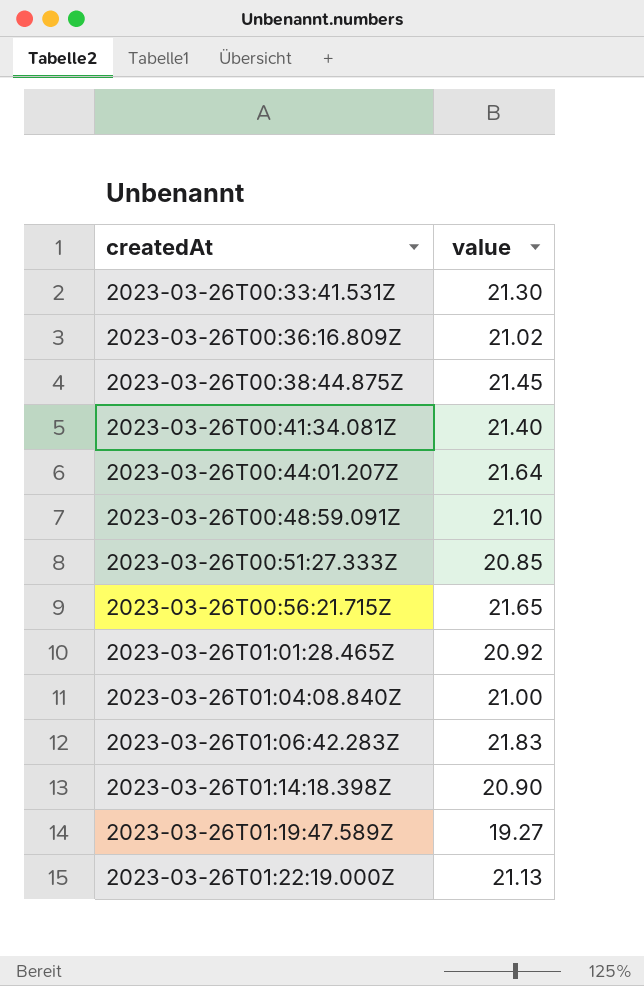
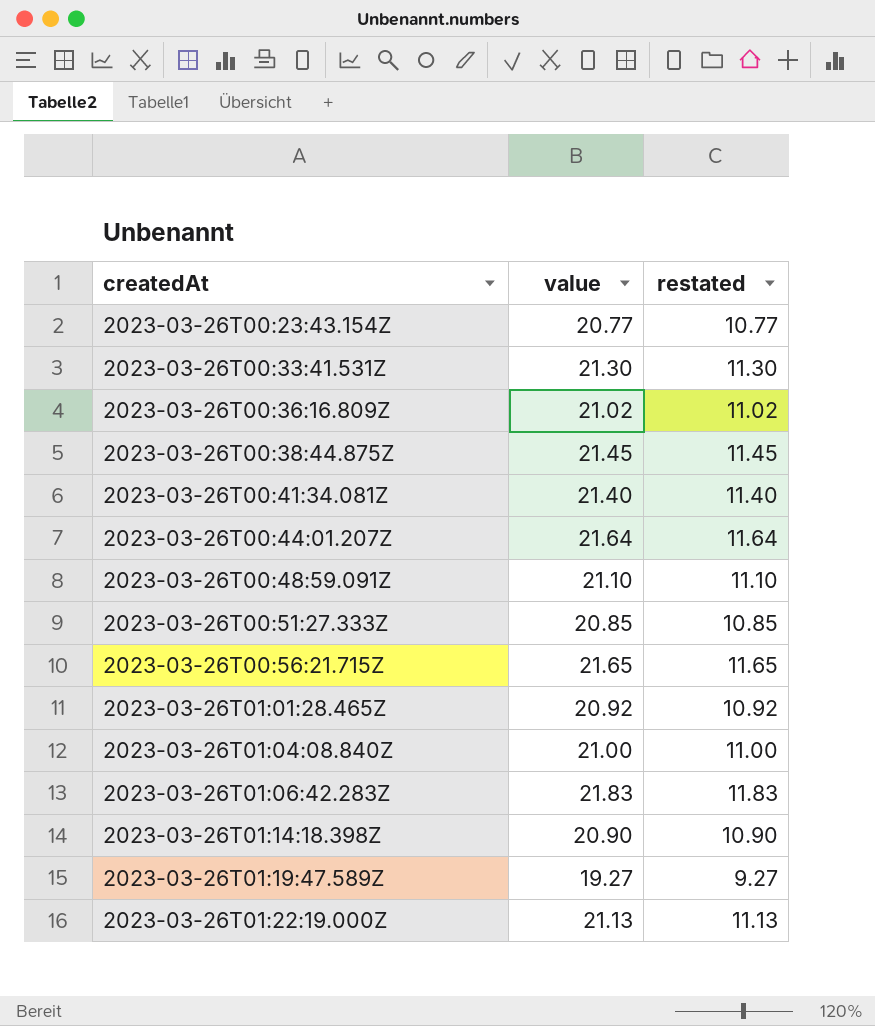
column restated | formula: none -> [value] - 10
row 2023-03-26T00:23:43.154Z: none -> 20.77 | 10.77

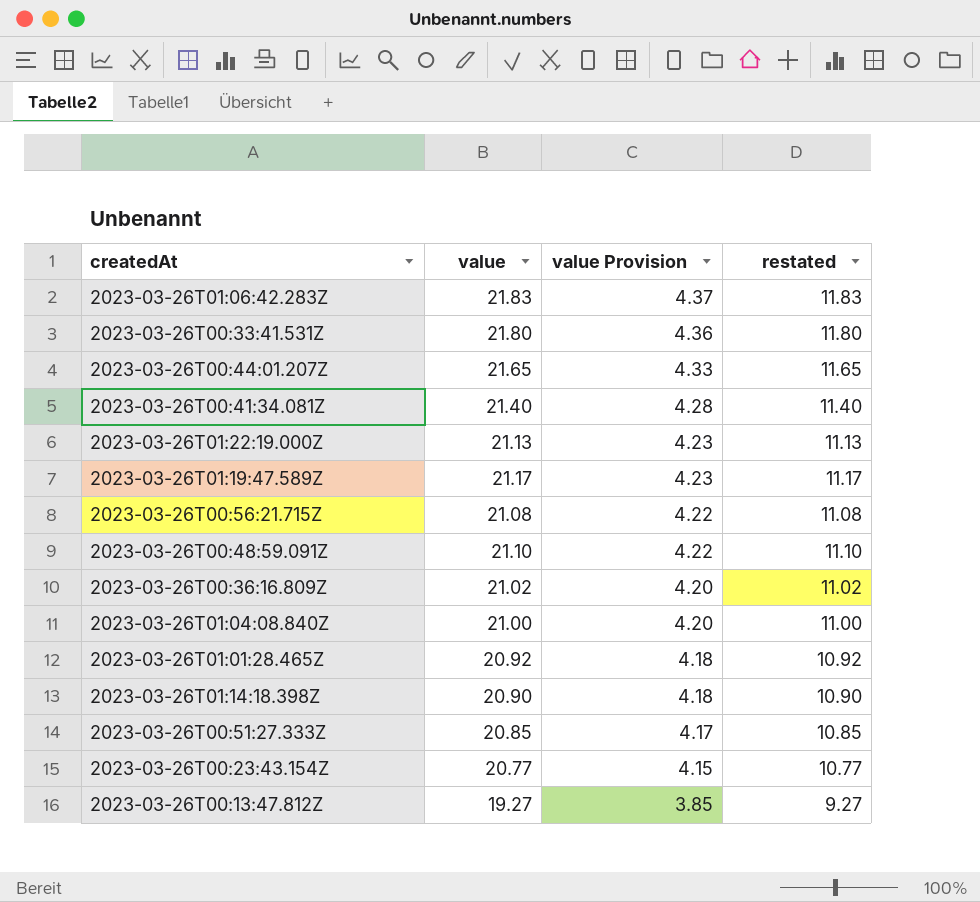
row order: createdAt ascending -> value Provision descending
column value Provision | formula: none -> [value] * 0.2
row 2023-03-26T00:38:44.875Z: 21.45 | 11.45 -> none
2023-03-26T00:33:41.531Z | value: 21.30 -> 21.80
2023-03-26T00:33:41.531Z | restated: 11.30 -> 11.80
2023-03-26T00:44:01.207Z | value: 21.64 -> 21.65
2023-03-26T00:44:01.207Z | restated: 11.64 -> 11.65
2023-03-26T01:19:47.589Z | value: 19.27 -> 21.17
2023-03-26T01:19:47.589Z | restated: 9.27 -> 11.17
2023-03-26T00:56:21.715Z | value: 21.65 -> 21.08
2023-03-26T00:56:21.715Z | restated: 11.65 -> 11.08
row 2023-03-26T00:13:47.812Z: none -> 19.27 | 3.85 | 9.27

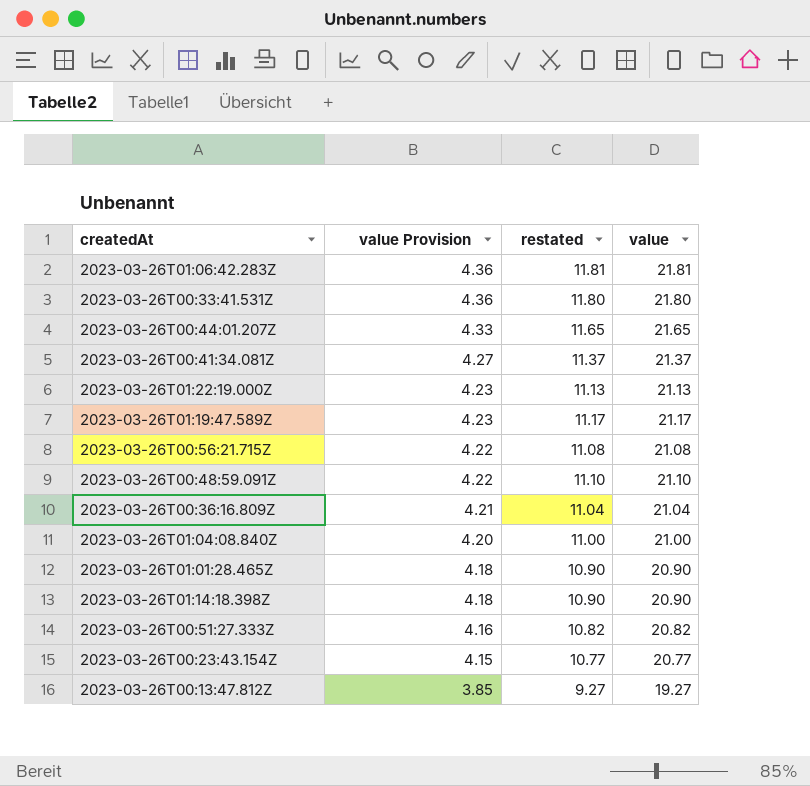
column value | position: 2 -> 4
2023-03-26T01:06:42.283Z | value Provision: 4.37 -> 4.36
2023-03-26T01:06:42.283Z | restated: 11.83 -> 11.81
2023-03-26T01:06:42.283Z | value: 21.83 -> 21.81
2023-03-26T00:41:34.081Z | value Provision: 4.28 -> 4.27
2023-03-26T00:41:34.081Z | restated: 11.40 -> 11.37
2023-03-26T00:41:34.081Z | value: 21.40 -> 21.37
2023-03-26T00:36:16.809Z | value Provision: 4.20 -> 4.21
2023-03-26T00:36:16.809Z | restated: 11.02 -> 11.04
2023-03-26T00:36:16.809Z | value: 21.02 -> 21.04
2023-03-26T01:01:28.465Z | restated: 10.92 -> 10.90
2023-03-26T01:01:28.465Z | value: 20.92 -> 20.90
2023-03-26T00:51:27.333Z | value Provision: 4.17 -> 4.16
2023-03-26T00:51:27.333Z | restated: 10.85 -> 10.82
2023-03-26T00:51:27.333Z | value: 20.85 -> 20.82

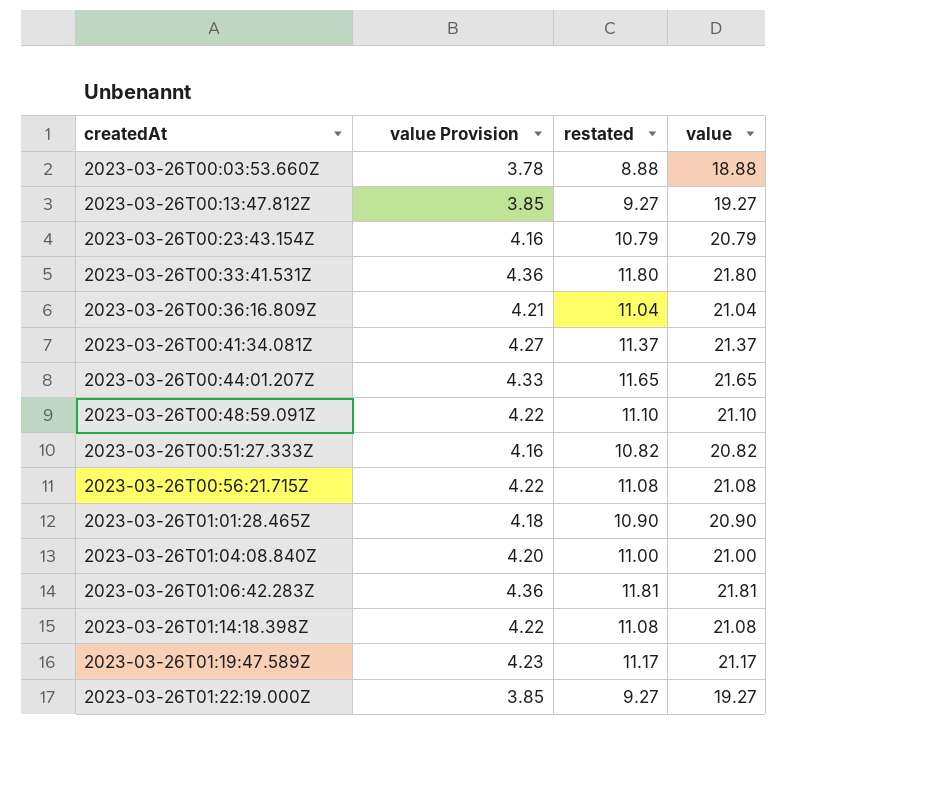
row order: value Provision descending -> createdAt ascending
row 2023-03-26T00:03:53.660Z: none -> 3.78 | 8.88 | 18.88
2023-03-26T00:23:43.154Z | value Provision: 4.15 -> 4.16
2023-03-26T00:23:43.154Z | restated: 10.77 -> 10.79
2023-03-26T00:23:43.154Z | value: 20.77 -> 20.79
2023-03-26T01:14:18.398Z | value Provision: 4.18 -> 4.22
2023-03-26T01:14:18.398Z | restated: 10.90 -> 11.08
2023-03-26T01:14:18.398Z | value: 20.90 -> 21.08
2023-03-26T01:22:19.000Z | value Provision: 4.23 -> 3.85
2023-03-26T01:22:19.000Z | restated: 11.13 -> 9.27
2023-03-26T01:22:19.000Z | value: 21.13 -> 19.27

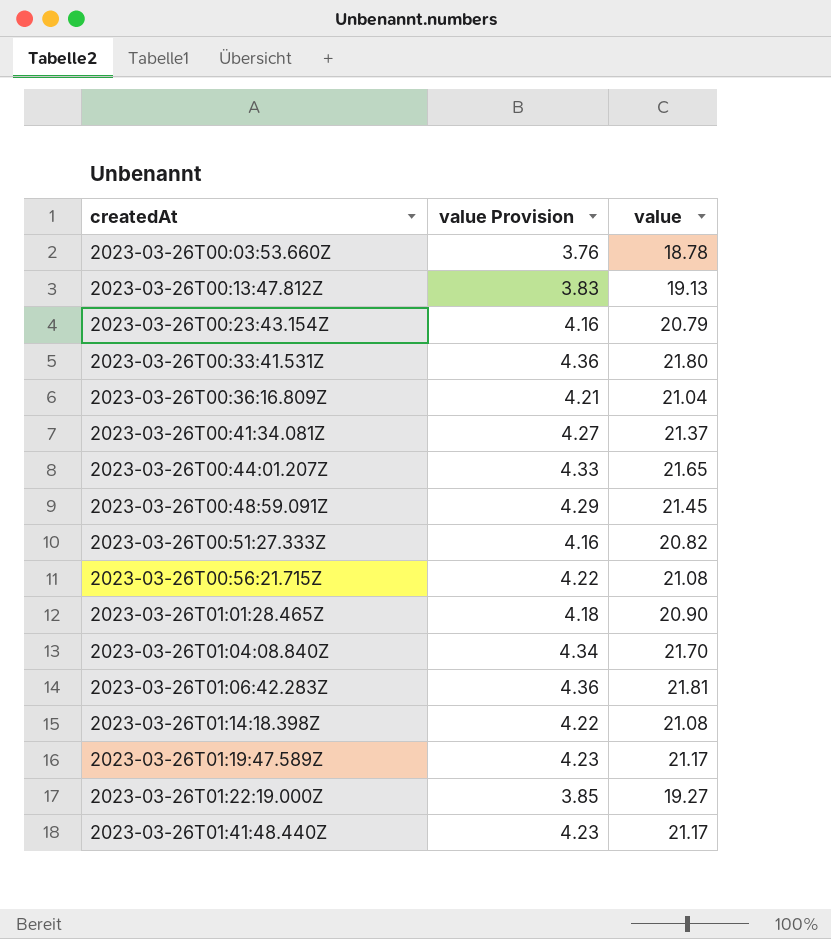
column restated | formula: [value] - 10 -> none
2023-03-26T00:03:53.660Z | value Provision: 3.78 -> 3.76
2023-03-26T00:03:53.660Z | value: 18.88 -> 18.78
2023-03-26T00:13:47.812Z | value Provision: 3.85 -> 3.83
2023-03-26T00:13:47.812Z | value: 19.27 -> 19.13
2023-03-26T00:48:59.091Z | value Provision: 4.22 -> 4.29
2023-03-26T00:48:59.091Z | value: 21.10 -> 21.45
2023-03-26T01:04:08.840Z | value Provision: 4.20 -> 4.34
2023-03-26T01:04:08.840Z | value: 21.00 -> 21.70
row 2023-03-26T01:41:48.440Z: none -> 4.23 | 21.17

